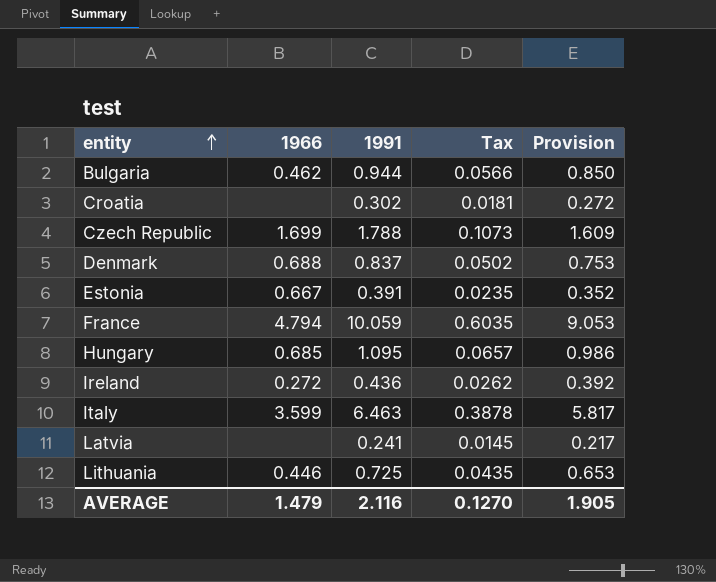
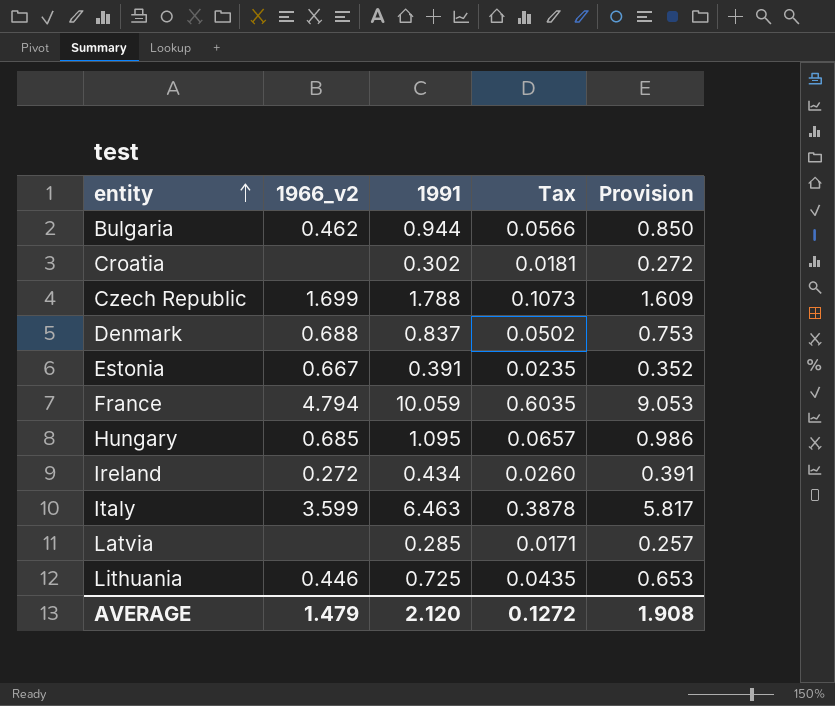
column name: 1966 -> 1966_v2
Ireland | 1991: 0.436 -> 0.434
Ireland | Tax: 0.0262 -> 0.0260
Ireland | Provision: 0.392 -> 0.391
Latvia | 1991: 0.241 -> 0.285
Latvia | Tax: 0.0145 -> 0.0171
Latvia | Provision: 0.217 -> 0.257
AVERAGE | 1991: 2.116 -> 2.120
AVERAGE | Tax: 0.1270 -> 0.1272
AVERAGE | Provision: 1.905 -> 1.908

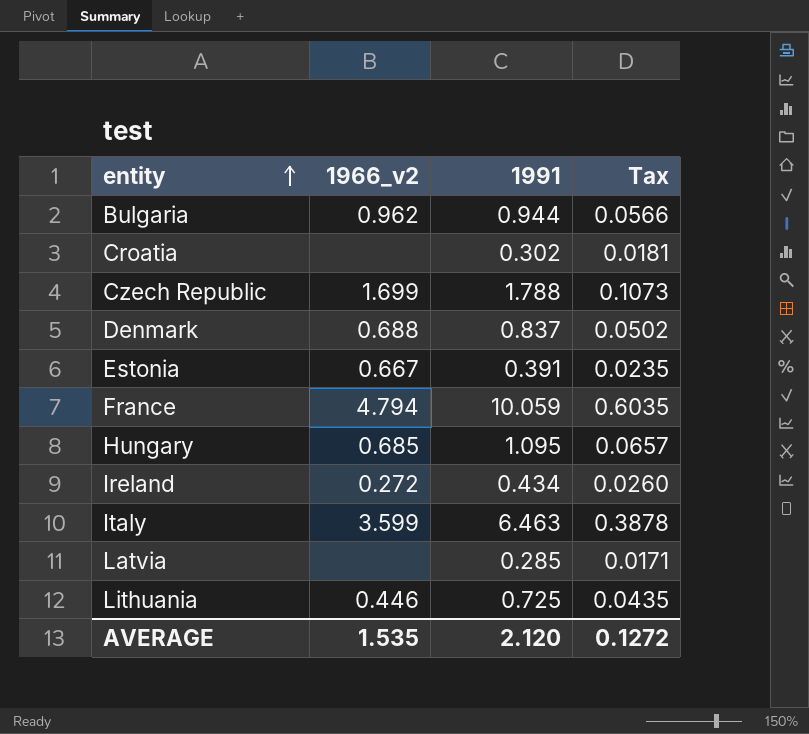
column Provision | formula: [1991] * 0.9 -> none
Bulgaria | 1966_v2: 0.462 -> 0.962
AVERAGE | 1966_v2: 1.479 -> 1.535

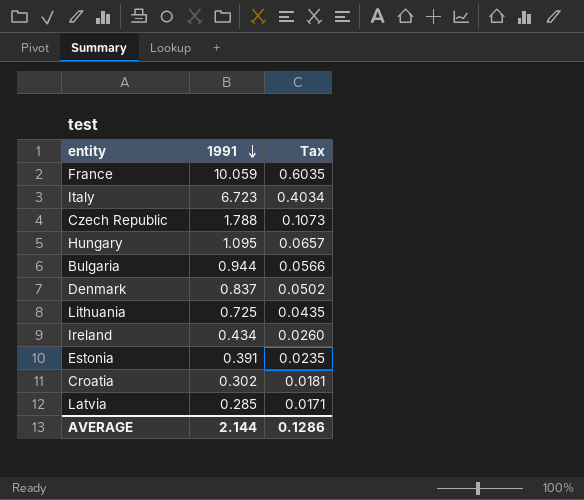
row order: entity ascending -> 1991 descending
column 1966_v2 | position: 2 -> none
Italy | 1991: 6.463 -> 6.723
Italy | Tax: 0.3878 -> 0.4034
AVERAGE | 1991: 2.120 -> 2.144
AVERAGE | Tax: 0.1272 -> 0.1286

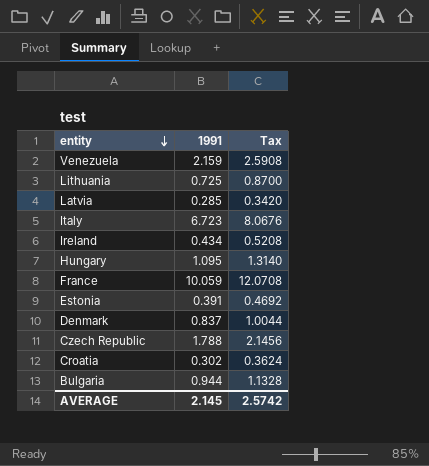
row order: 1991 descending -> entity descending
column Tax | formula: [1991] * 0.06 -> [1991] * 1.2
row Venezuela: none -> 2.159 | 2.5908
AVERAGE | 1991: 2.144 -> 2.145
AVERAGE | Tax: 0.1286 -> 2.5742

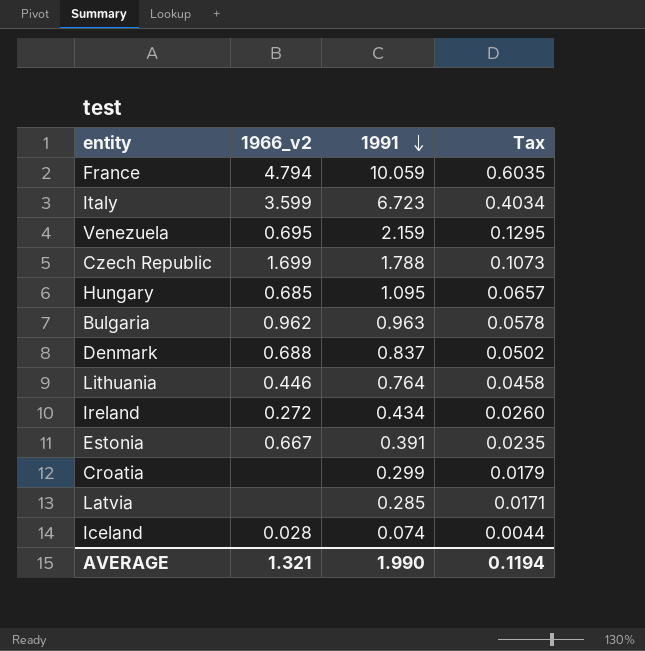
row order: entity descending -> 1991 descending
column 1966_v2 | position: none -> 2
column Tax | formula: [1991] * 1.2 -> [1991] * 0.06
Bulgaria | 1991: 0.944 -> 0.963
Lithuania | 1991: 0.725 -> 0.764
Croatia | 1991: 0.302 -> 0.299
row Iceland: none -> 0.028 | 0.074 | 0.0044
AVERAGE | 1991: 2.145 -> 1.990
AVERAGE | Tax: 2.5742 -> 0.1194

